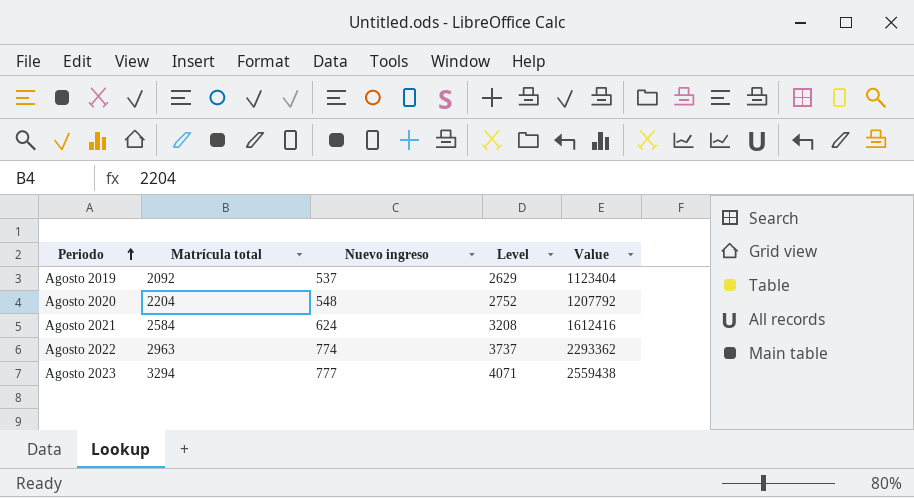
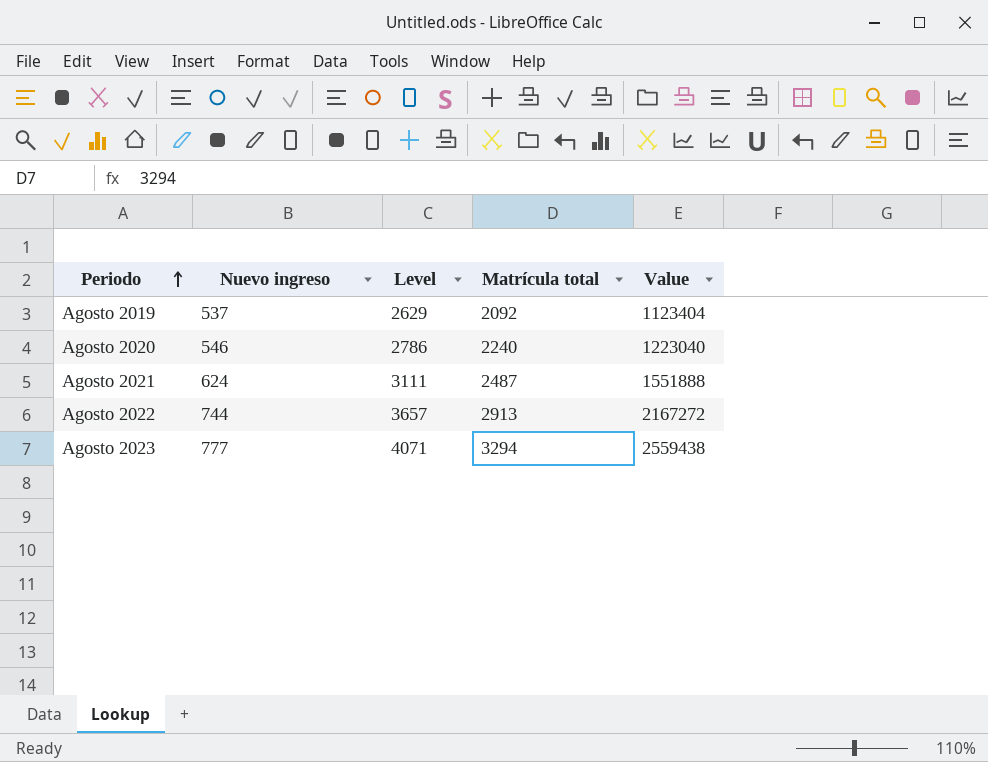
column Matrícula total | position: 2 -> 4
Agosto 2020 | Nuevo ingreso: 548 -> 546
Agosto 2020 | Level: 2752 -> 2786
Agosto 2020 | Matrícula total: 2204 -> 2240
Agosto 2020 | Value: 1207792 -> 1223040
Agosto 2021 | Level: 3208 -> 3111
Agosto 2021 | Matrícula total: 2584 -> 2487
Agosto 2021 | Value: 1612416 -> 1551888
Agosto 2022 | Nuevo ingreso: 774 -> 744
Agosto 2022 | Level: 3737 -> 3657
Agosto 2022 | Matrícula total: 2963 -> 2913
Agosto 2022 | Value: 2293362 -> 2167272

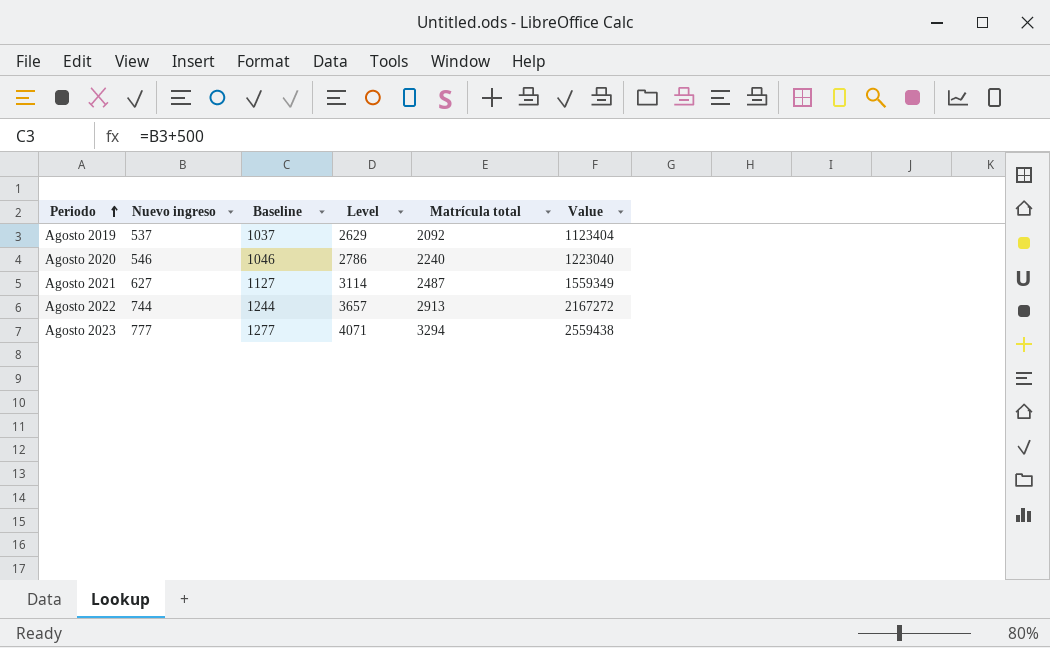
column Baseline | formula: none -> [Nuevo ingreso] + 500
Agosto 2021 | Nuevo ingreso: 624 -> 627
Agosto 2021 | Level: 3111 -> 3114
Agosto 2021 | Value: 1551888 -> 1559349

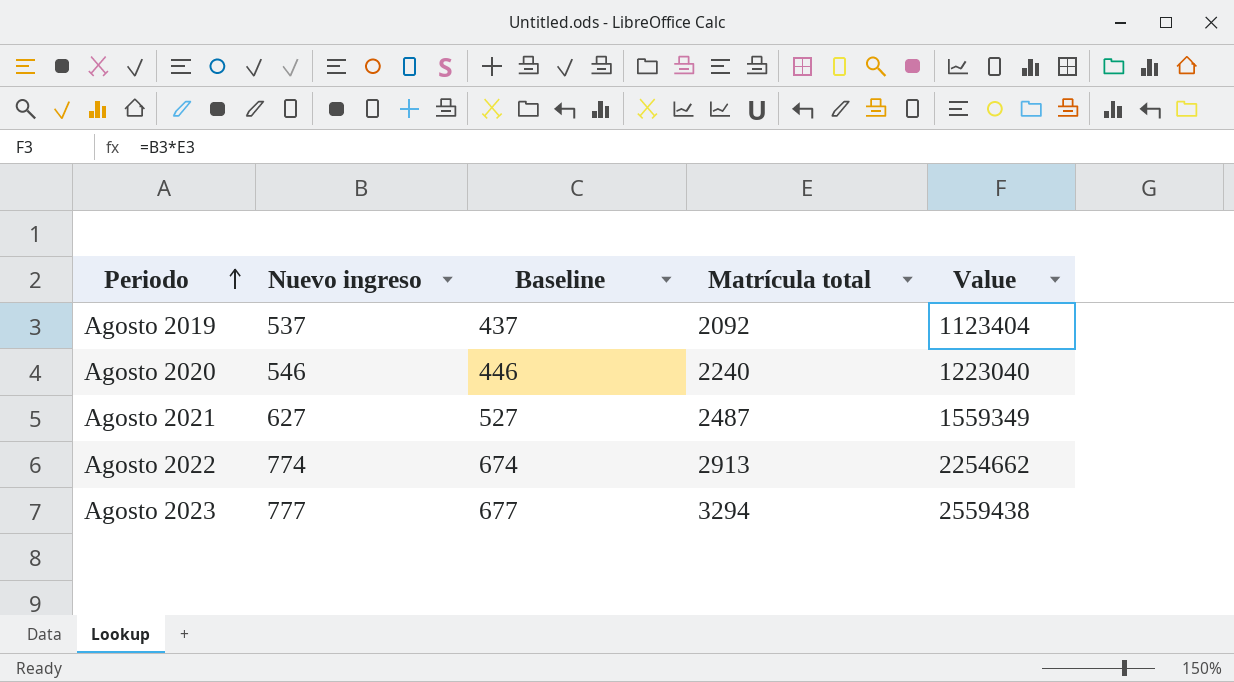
column Level | formula: [Nuevo ingreso] + [Matrícula total] -> none
column Baseline | formula: [Nuevo ingreso] + 500 -> [Nuevo ingreso] - 100
Agosto 2022 | Nuevo ingreso: 744 -> 774
Agosto 2022 | Value: 2167272 -> 2254662

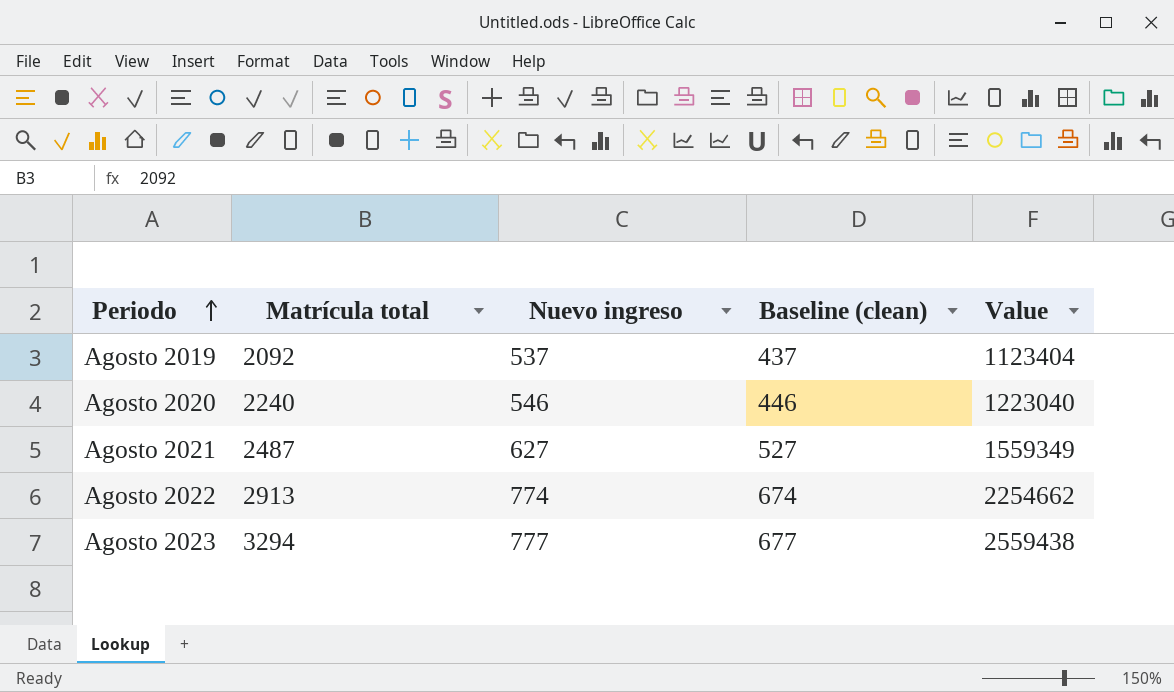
column Matrícula total | position: 4 -> 2
column name: Baseline -> Baseline (clean)

